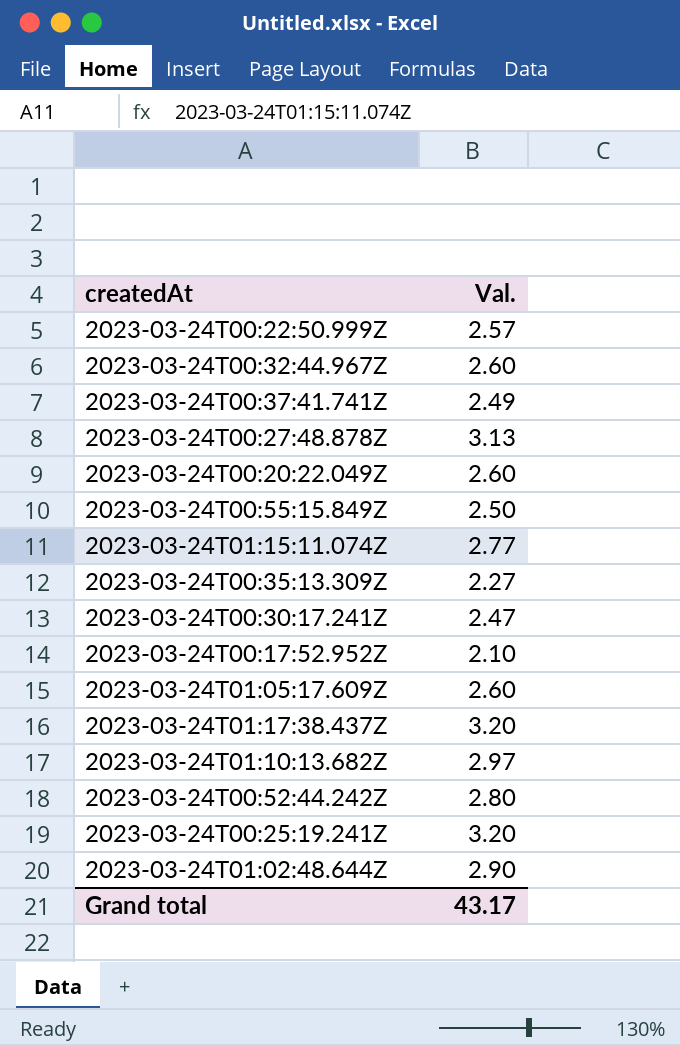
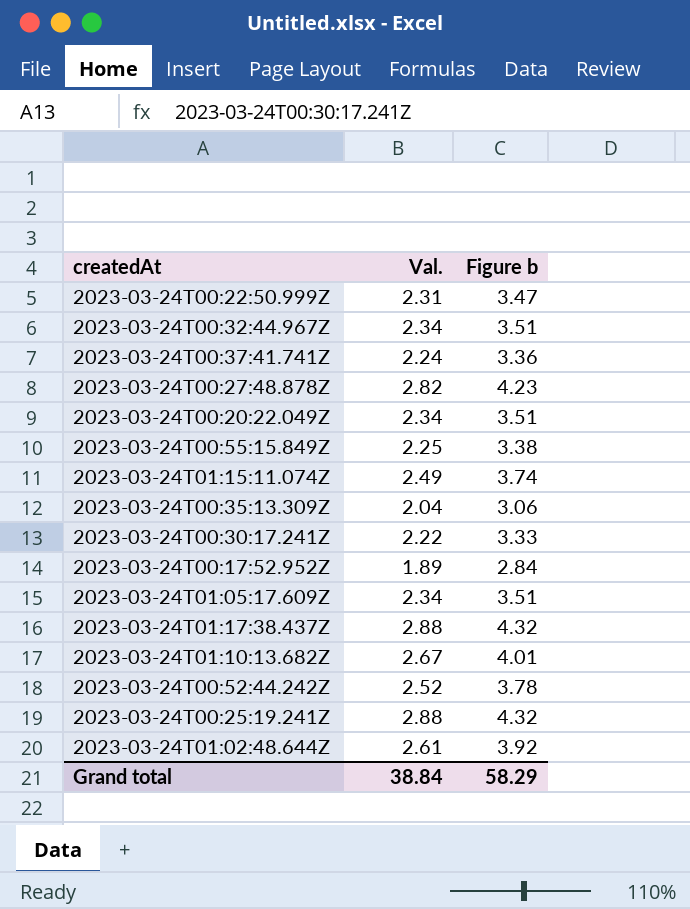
column Figure b | formula: none -> [Val.] * 1.5
2023-03-24T00:22:50.999Z | Val.: 2.57 -> 2.31
2023-03-24T00:32:44.967Z | Val.: 2.60 -> 2.34
2023-03-24T00:37:41.741Z | Val.: 2.49 -> 2.24
2023-03-24T00:27:48.878Z | Val.: 3.13 -> 2.82
2023-03-24T00:20:22.049Z | Val.: 2.60 -> 2.34
2023-03-24T00:55:15.849Z | Val.: 2.50 -> 2.25
2023-03-24T01:15:11.074Z | Val.: 2.77 -> 2.49
2023-03-24T00:35:13.309Z | Val.: 2.27 -> 2.04
2023-03-24T00:30:17.241Z | Val.: 2.47 -> 2.22
2023-03-24T00:17:52.952Z | Val.: 2.10 -> 1.89
2023-03-24T01:05:17.609Z | Val.: 2.60 -> 2.34
2023-03-24T01:17:38.437Z | Val.: 3.20 -> 2.88
2023-03-24T01:10:13.682Z | Val.: 2.97 -> 2.67
2023-03-24T00:52:44.242Z | Val.: 2.80 -> 2.52
2023-03-24T00:25:19.241Z | Val.: 3.20 -> 2.88
2023-03-24T01:02:48.644Z | Val.: 2.90 -> 2.61
Grand total | Val.: 43.17 -> 38.84

